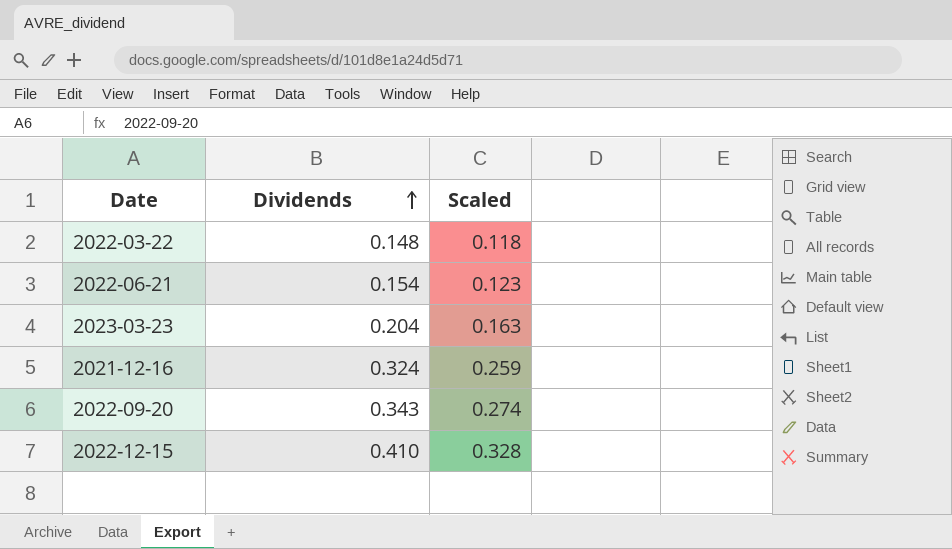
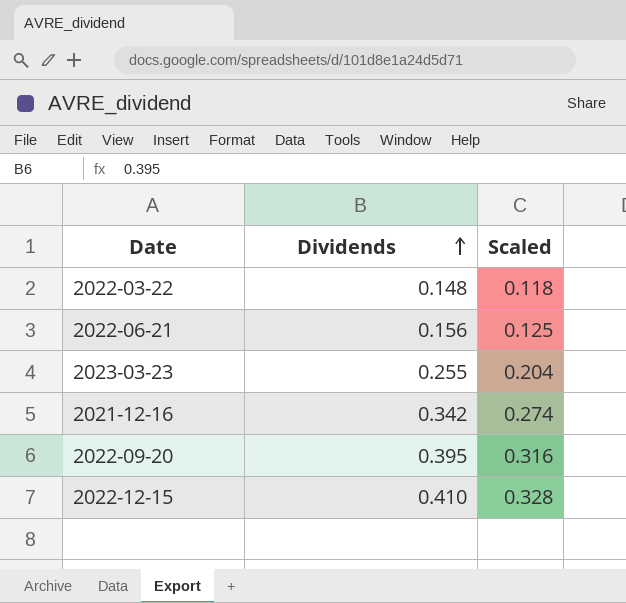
2022-06-21 | Dividends: 0.154 -> 0.156
2022-06-21 | Scaled: 0.123 -> 0.125
2023-03-23 | Dividends: 0.204 -> 0.255
2023-03-23 | Scaled: 0.163 -> 0.204
2021-12-16 | Dividends: 0.324 -> 0.342
2021-12-16 | Scaled: 0.259 -> 0.274
2022-09-20 | Dividends: 0.343 -> 0.395
2022-09-20 | Scaled: 0.274 -> 0.316

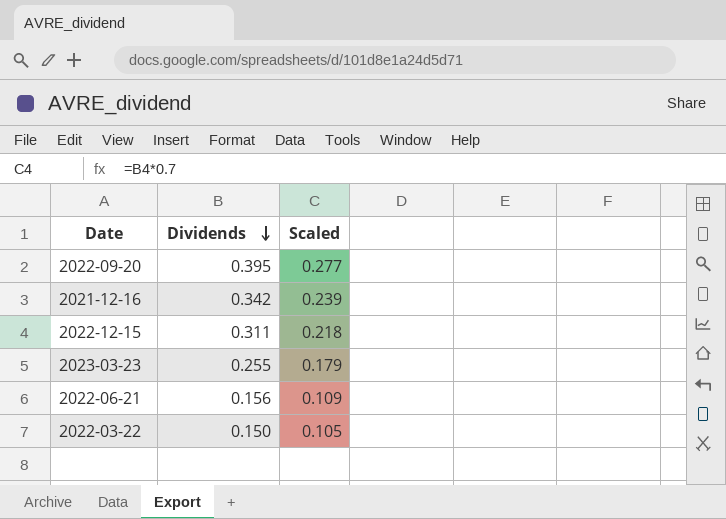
row order: Dividends ascending -> Dividends descending
column Scaled | formula: [Dividends] * 0.8 -> [Dividends] * 0.7
2022-12-15 | Dividends: 0.410 -> 0.311
2022-03-22 | Dividends: 0.148 -> 0.150

